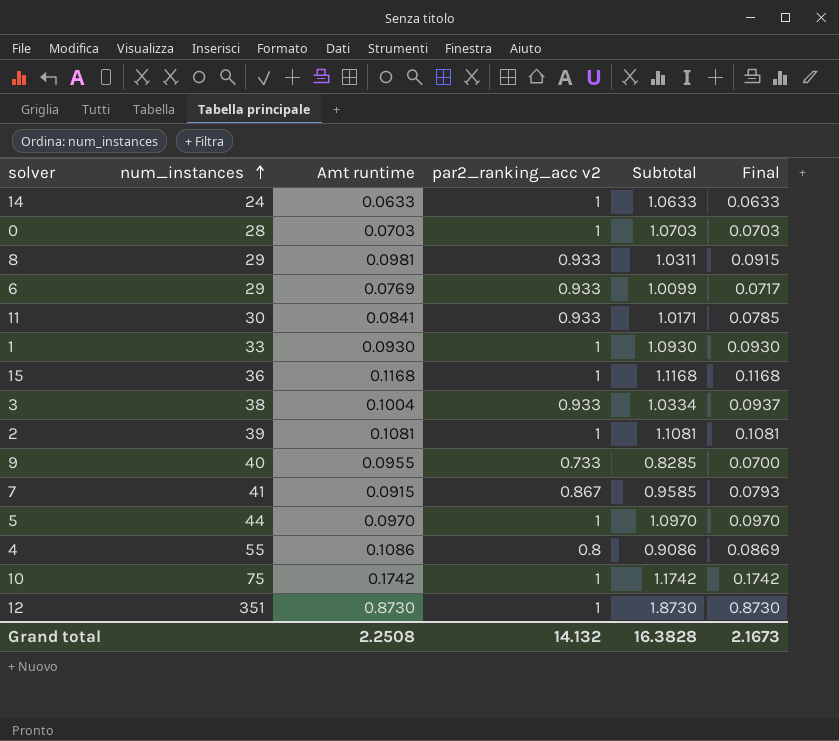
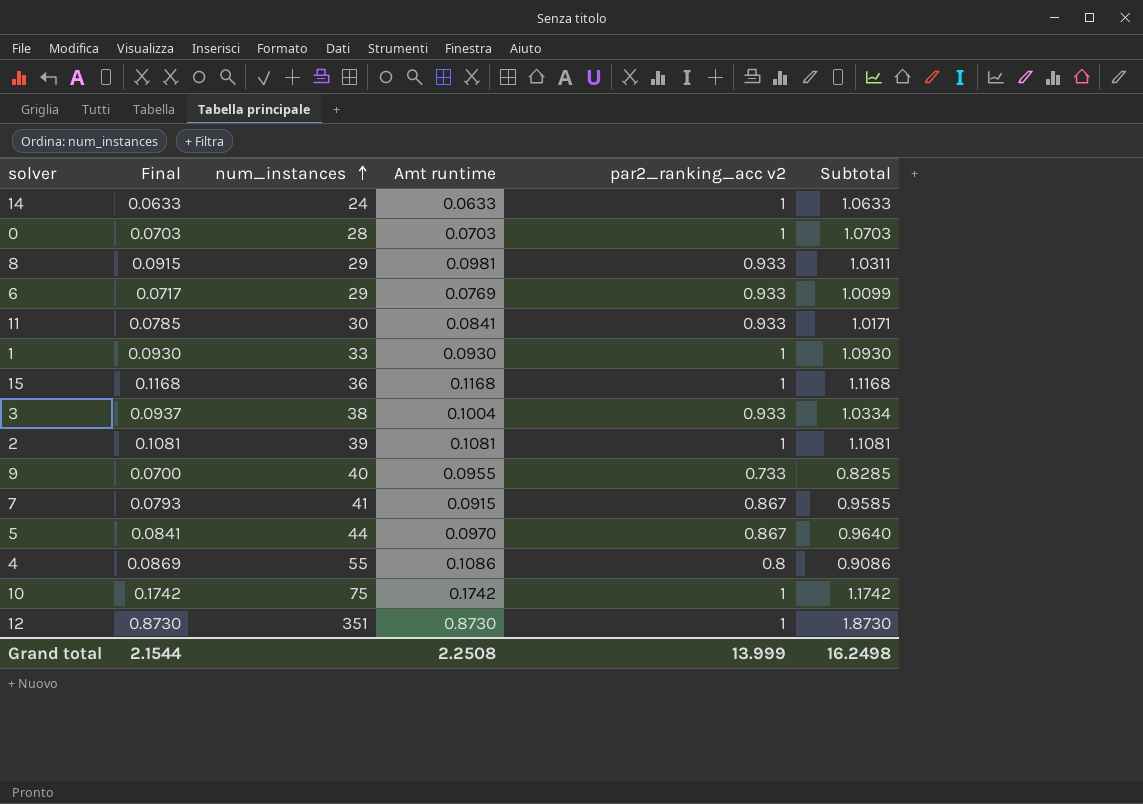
column Final | position: 6 -> 2
5 | Final: 0.0970 -> 0.0841
5 | par2_ranking_acc v2: 1 -> 0.867
5 | Subtotal: 1.0970 -> 0.9640
Grand total | Final: 2.1673 -> 2.1544
Grand total | par2_ranking_acc v2: 14.132 -> 13.999
Grand total | Subtotal: 16.3828 -> 16.2498

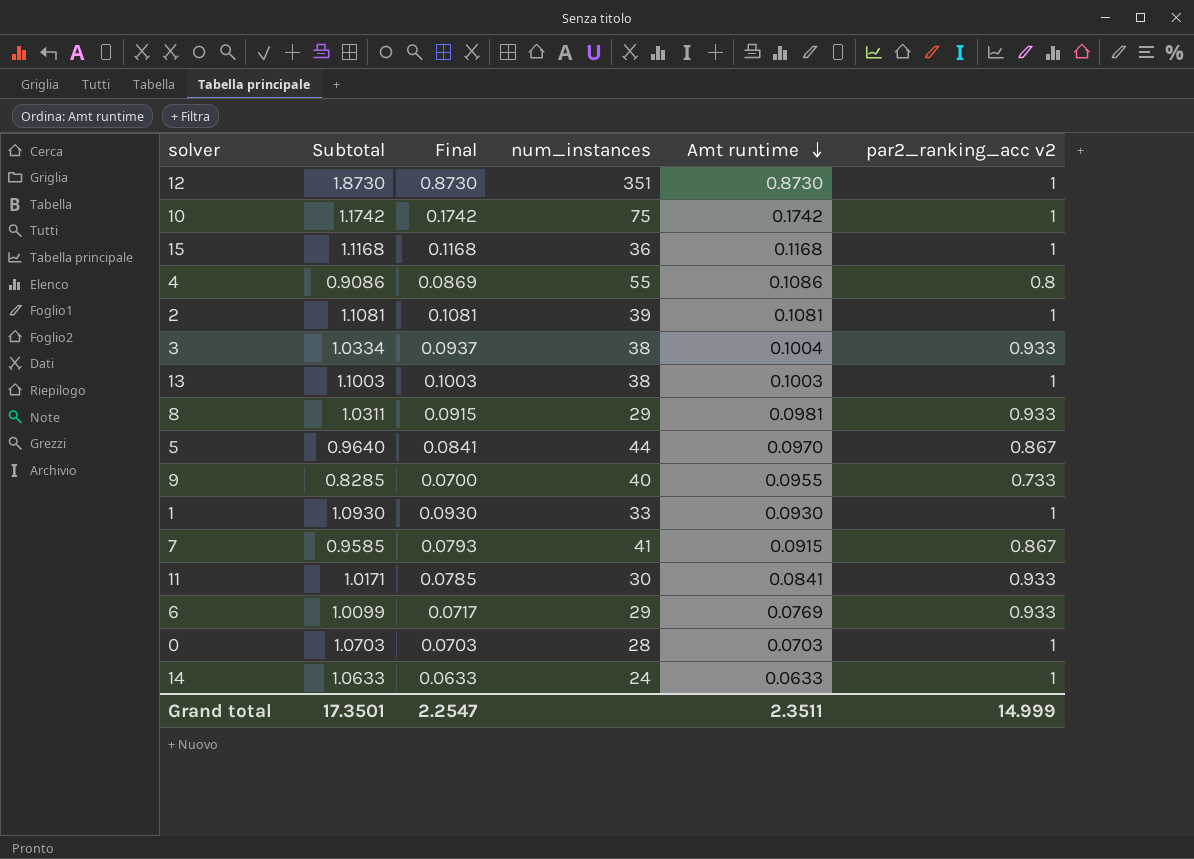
row order: num_instances ascending -> Amt runtime descending
column Subtotal | position: 6 -> 2
row 13: none -> 1.1003 | 0.1003 | 38 | 0.1003 | 1
Grand total | Subtotal: 16.2498 -> 17.3501
Grand total | Final: 2.1544 -> 2.2547
Grand total | Amt runtime: 2.2508 -> 2.3511
Grand total | par2_ranking_acc v2: 13.999 -> 14.999

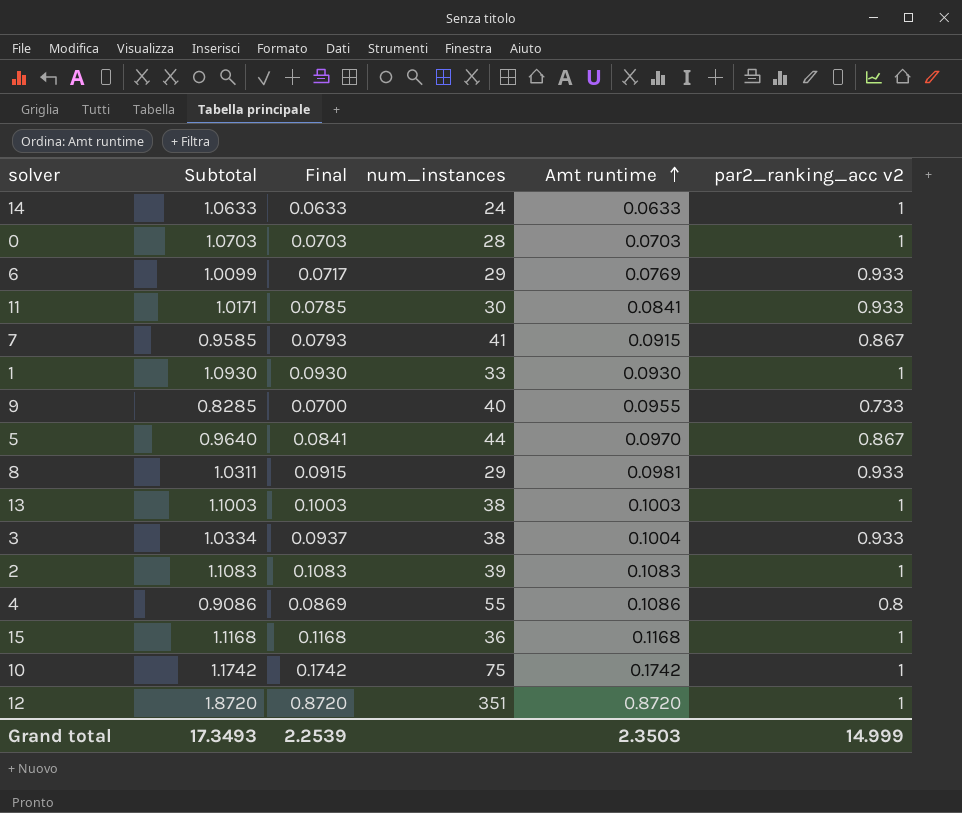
row order: Amt runtime descending -> Amt runtime ascending
2 | Subtotal: 1.1081 -> 1.1083
2 | Final: 0.1081 -> 0.1083
2 | Amt runtime: 0.1081 -> 0.1083
12 | Subtotal: 1.8730 -> 1.8720
12 | Final: 0.8730 -> 0.8720
12 | Amt runtime: 0.8730 -> 0.8720
Grand total | Subtotal: 17.3501 -> 17.3493
Grand total | Final: 2.2547 -> 2.2539
Grand total | Amt runtime: 2.3511 -> 2.3503

